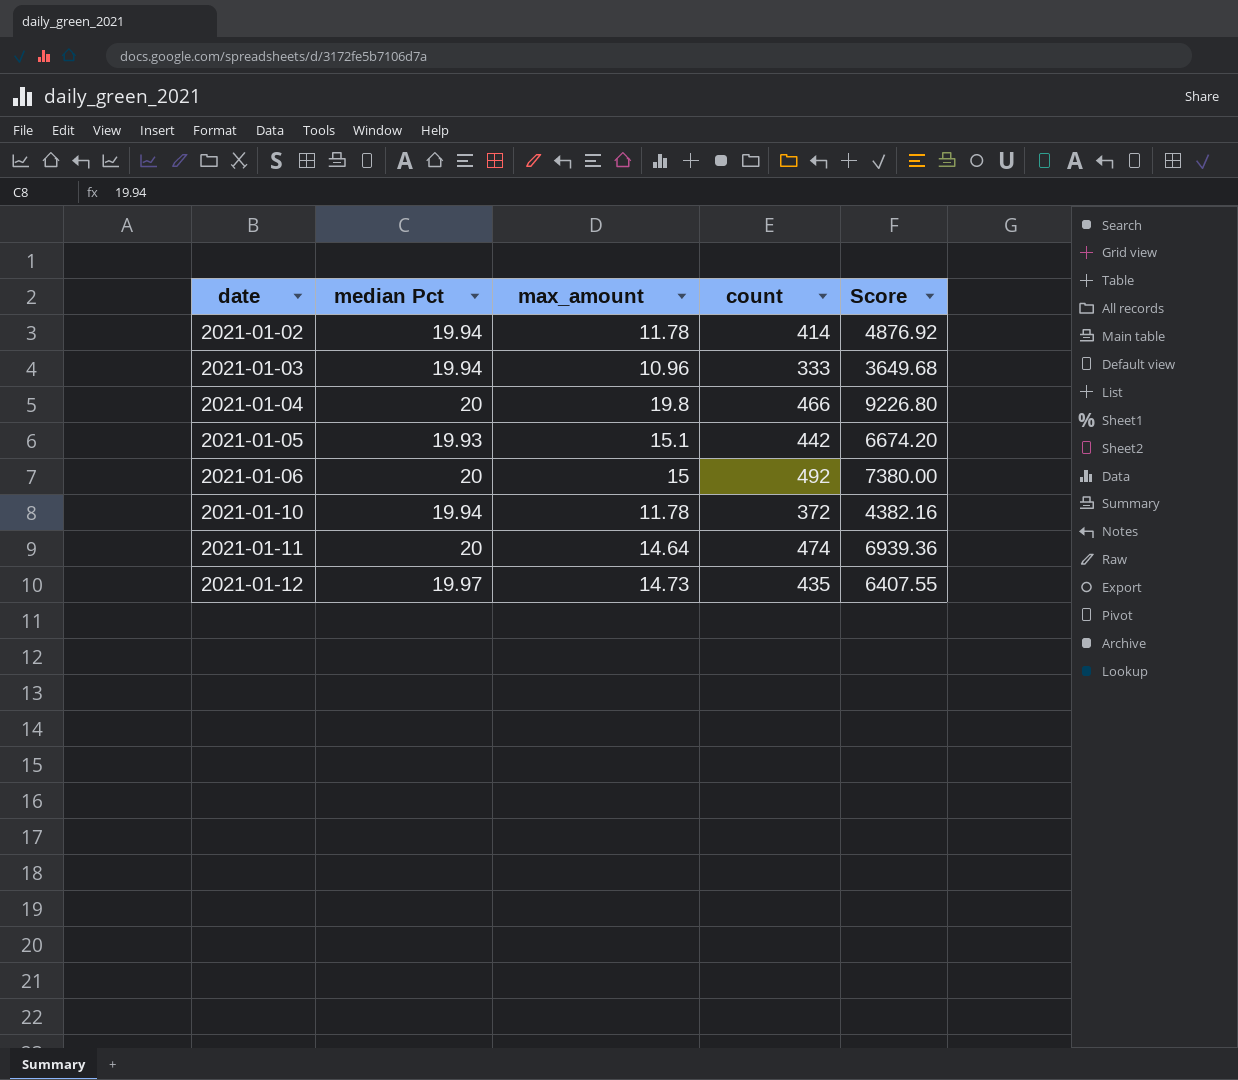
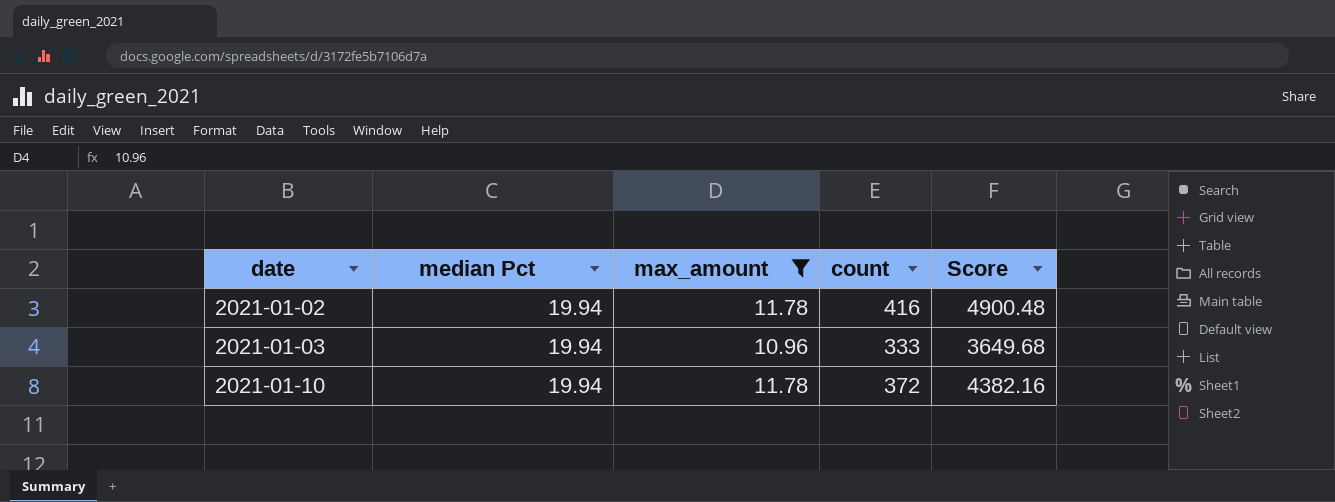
filter: none -> max_amount <= 11.78
2021-01-02 | count: 414 -> 416
2021-01-02 | Score: 4876.92 -> 4900.48

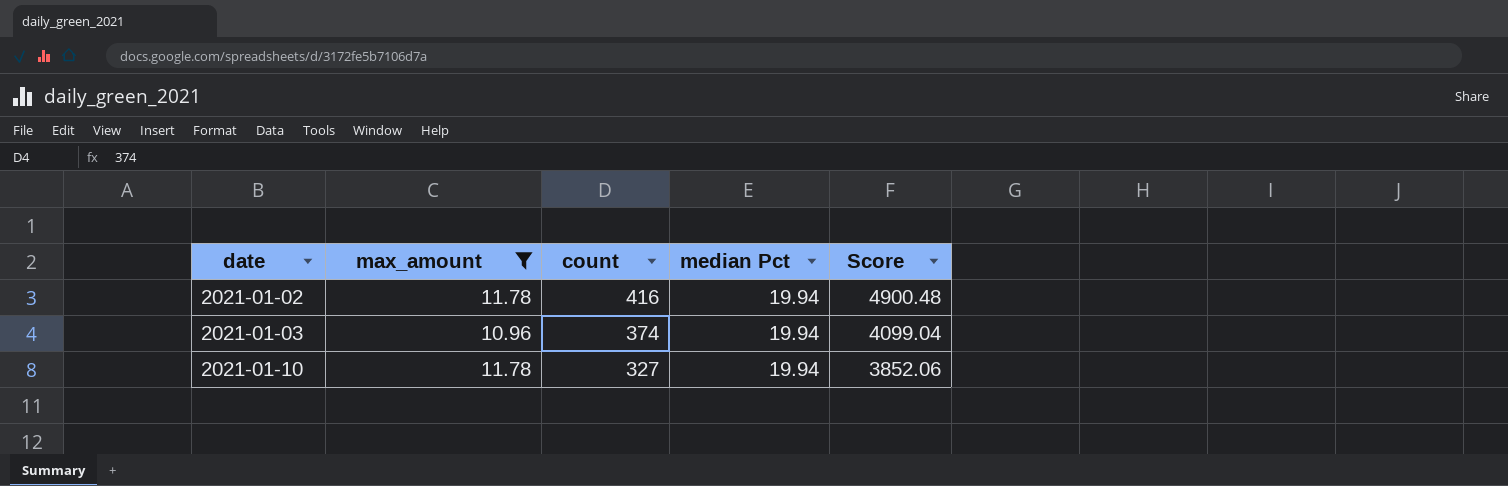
column median Pct | position: 2 -> 4
2021-01-03 | count: 333 -> 374
2021-01-03 | Score: 3649.68 -> 4099.04
2021-01-10 | count: 372 -> 327
2021-01-10 | Score: 4382.16 -> 3852.06

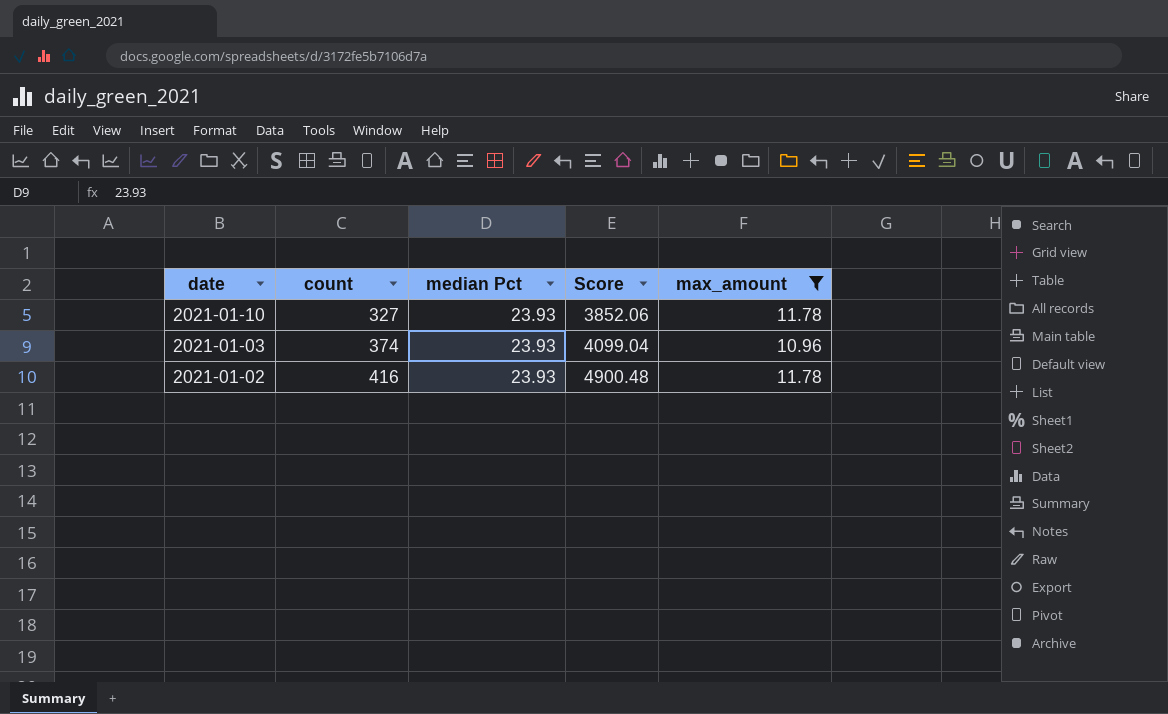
row order: date ascending -> date descending
column max_amount | position: 2 -> 5
2021-01-10 | median Pct: 19.94 -> 23.93
2021-01-03 | median Pct: 19.94 -> 23.93
2021-01-02 | median Pct: 19.94 -> 23.93

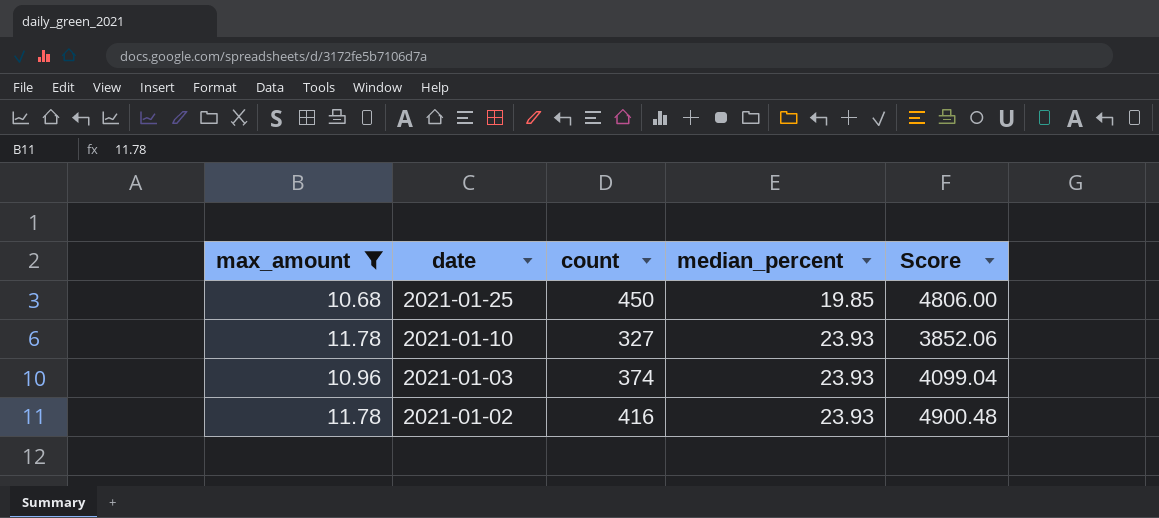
column max_amount | position: 5 -> 1
column name: median Pct -> median_percent
row 2021-01-25: none -> 10.68 | 450 | 19.85 | 4806.00

